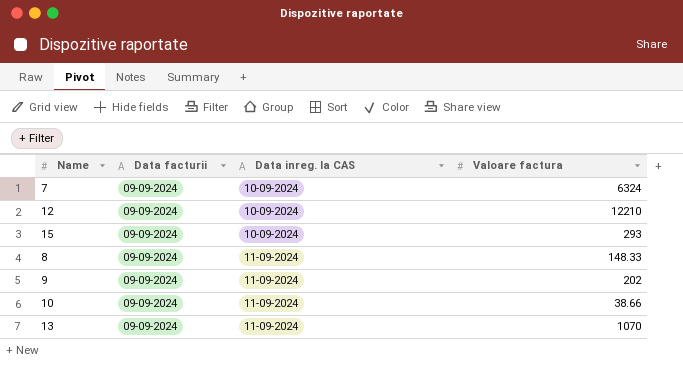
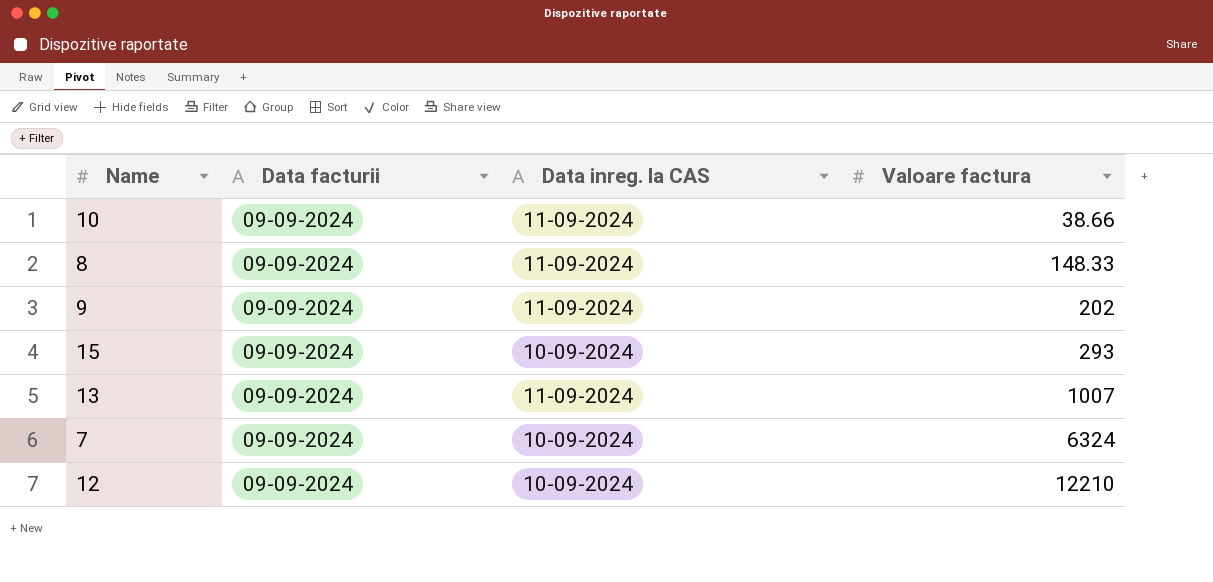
row order: Data inreg. la CAS ascending -> Valoare factura ascending
13 | Valoare factura: 1070 -> 1007

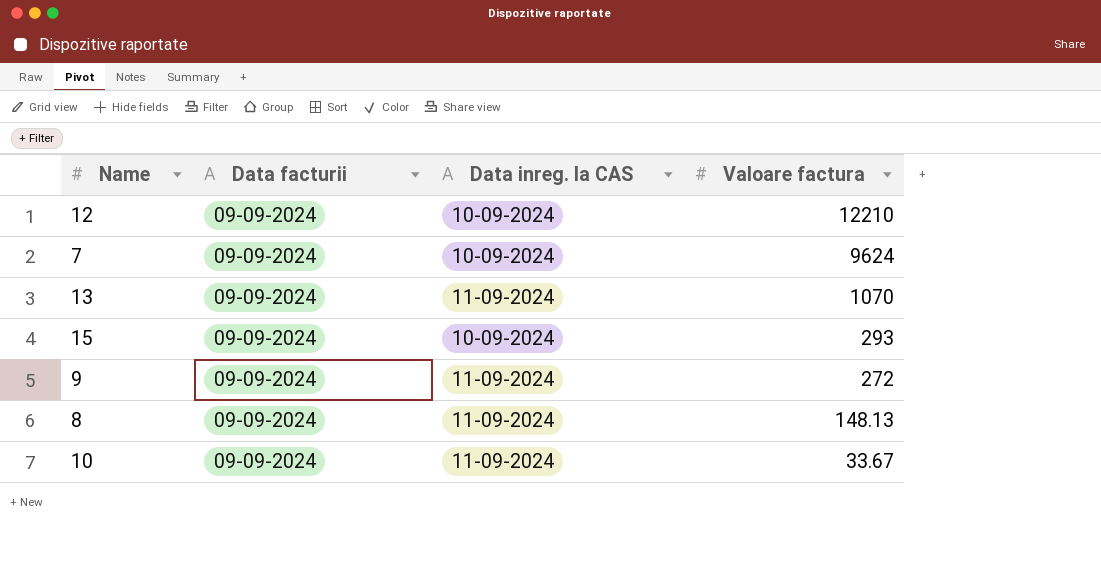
row order: Valoare factura ascending -> Valoare factura descending
7 | Valoare factura: 6324 -> 9624
13 | Valoare factura: 1007 -> 1070
9 | Valoare factura: 202 -> 272
8 | Valoare factura: 148.33 -> 148.13
10 | Valoare factura: 38.66 -> 33.67

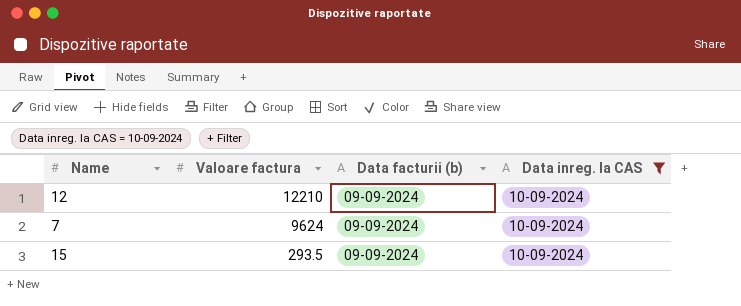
filter: none -> Data inreg. la CAS = 10-09-2024
column Valoare factura | position: 4 -> 2
column name: Data facturii -> Data facturii (b)
15 | Valoare factura: 293 -> 293.5

